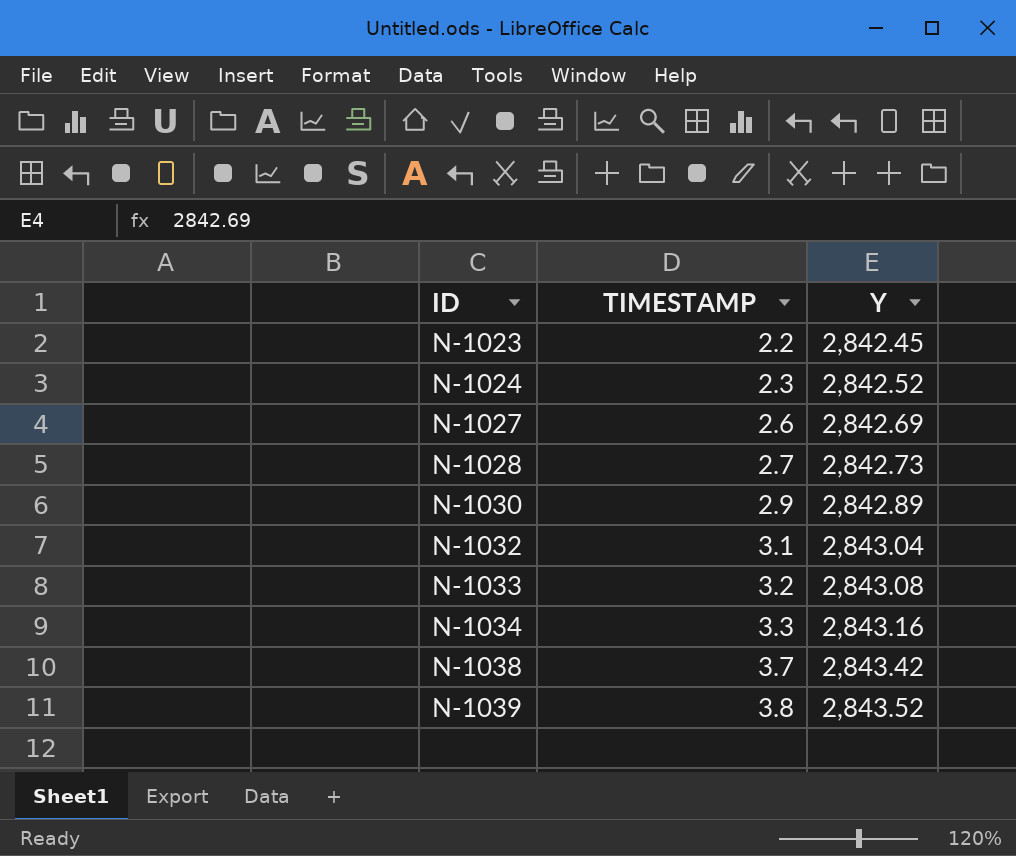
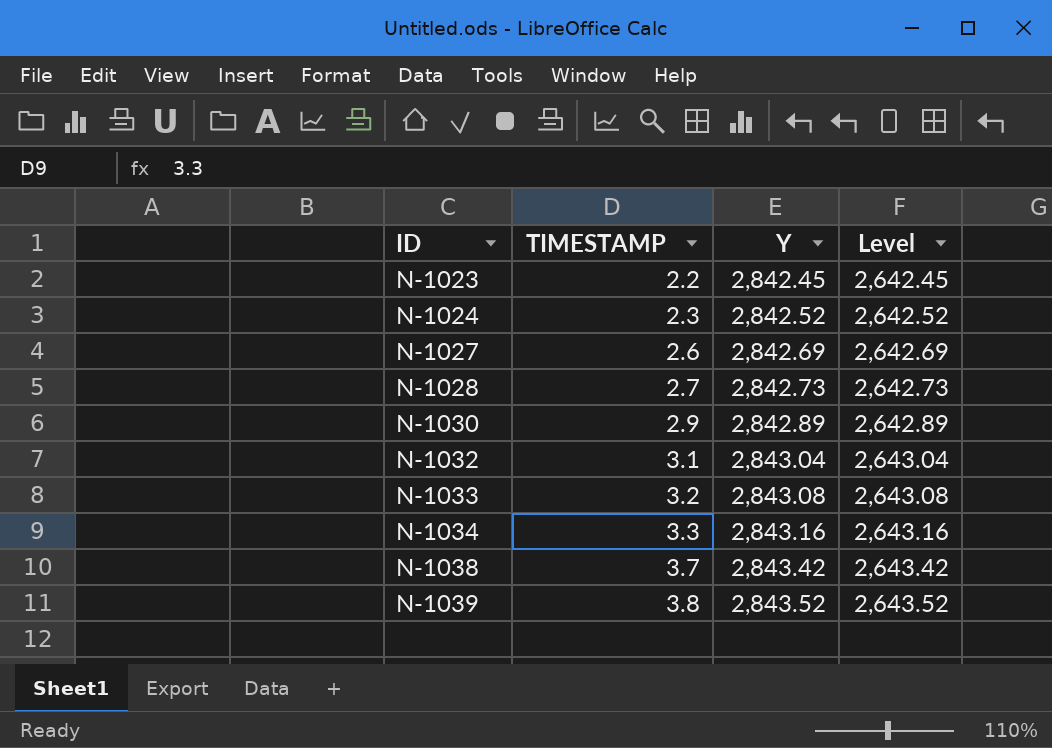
column Level | formula: none -> [Y] - 200

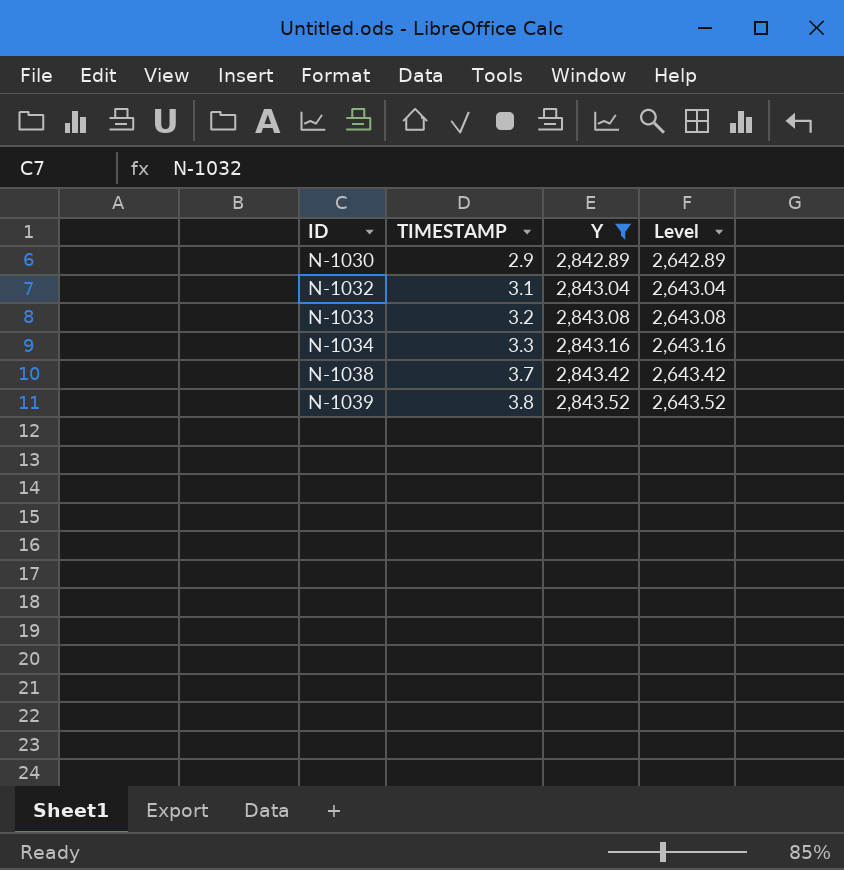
filter: none -> Y >= 2,842.89

